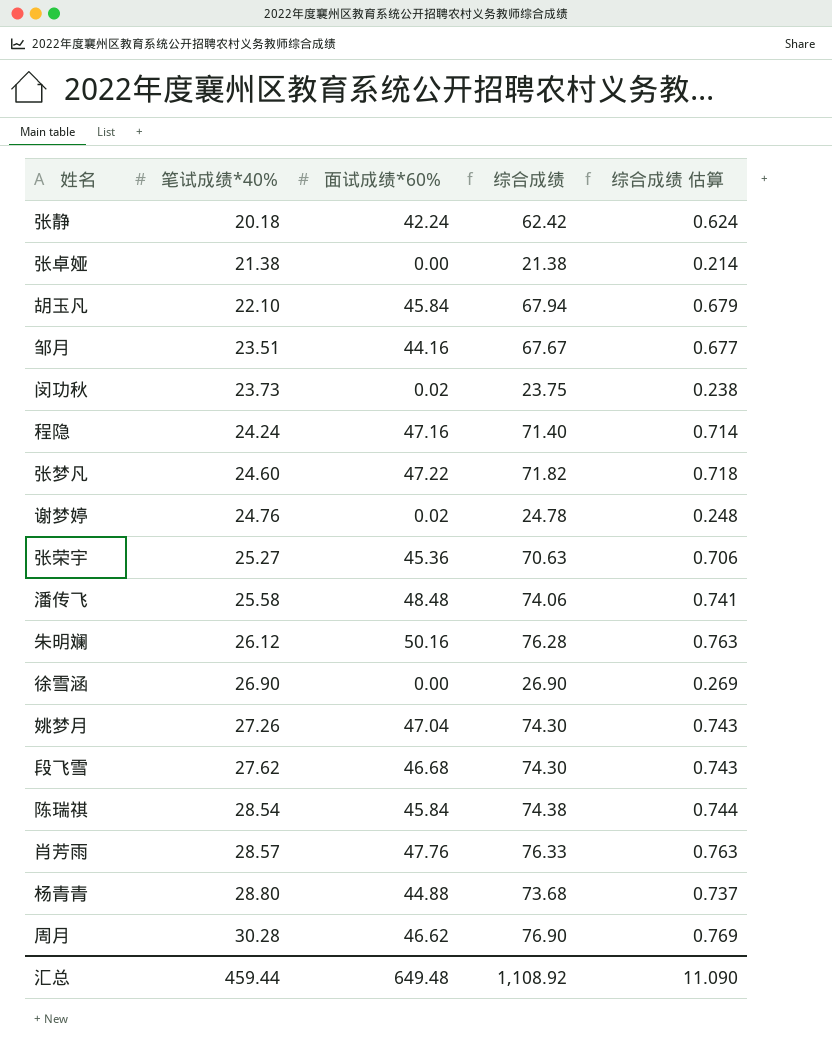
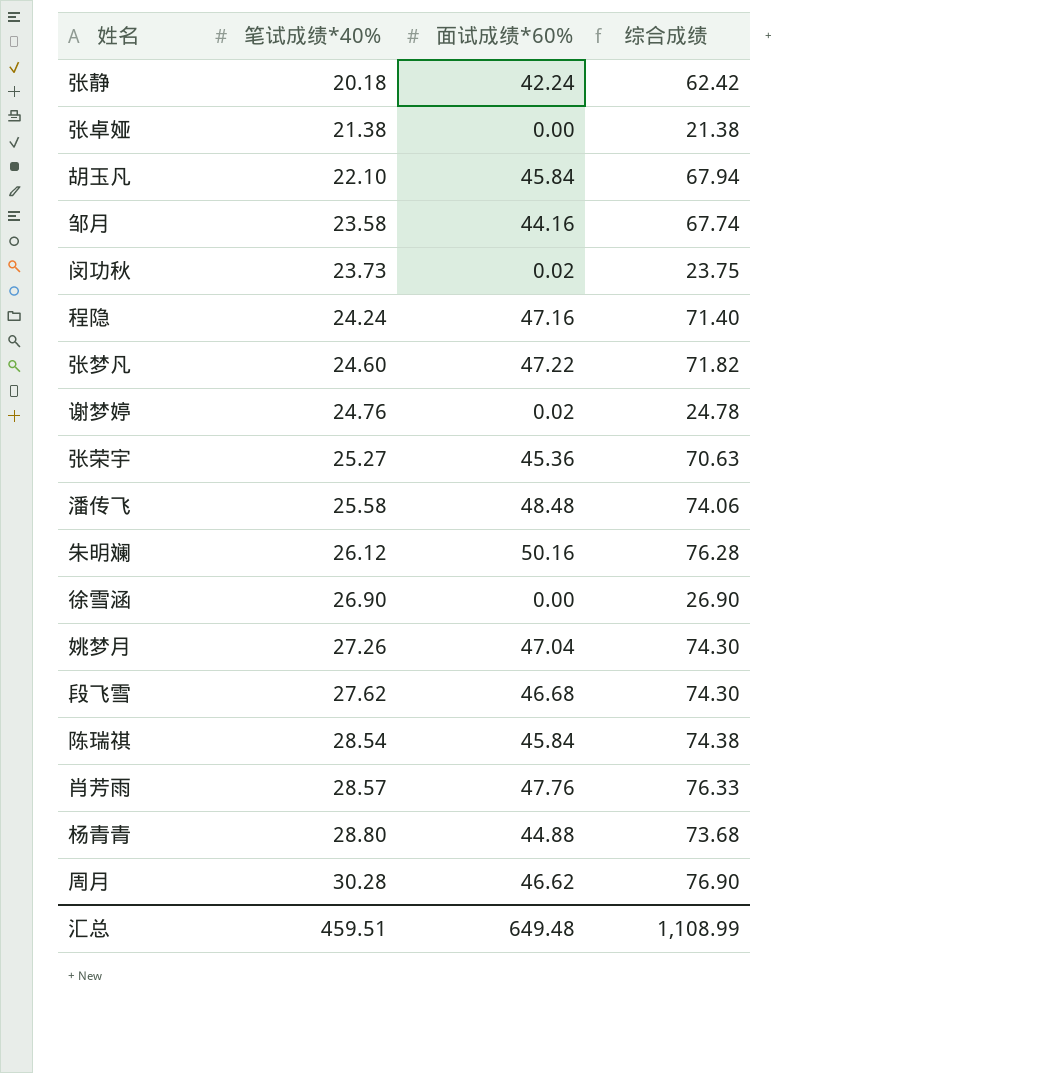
column 综合成绩 估算 | formula: [综合成绩] * 0.01 -> none
邹月 | 笔试成绩*40%: 23.51 -> 23.58
邹月 | 综合成绩: 67.67 -> 67.74
汇总 | 笔试成绩*40%: 459.44 -> 459.51
汇总 | 综合成绩: 1,108.92 -> 1,108.99

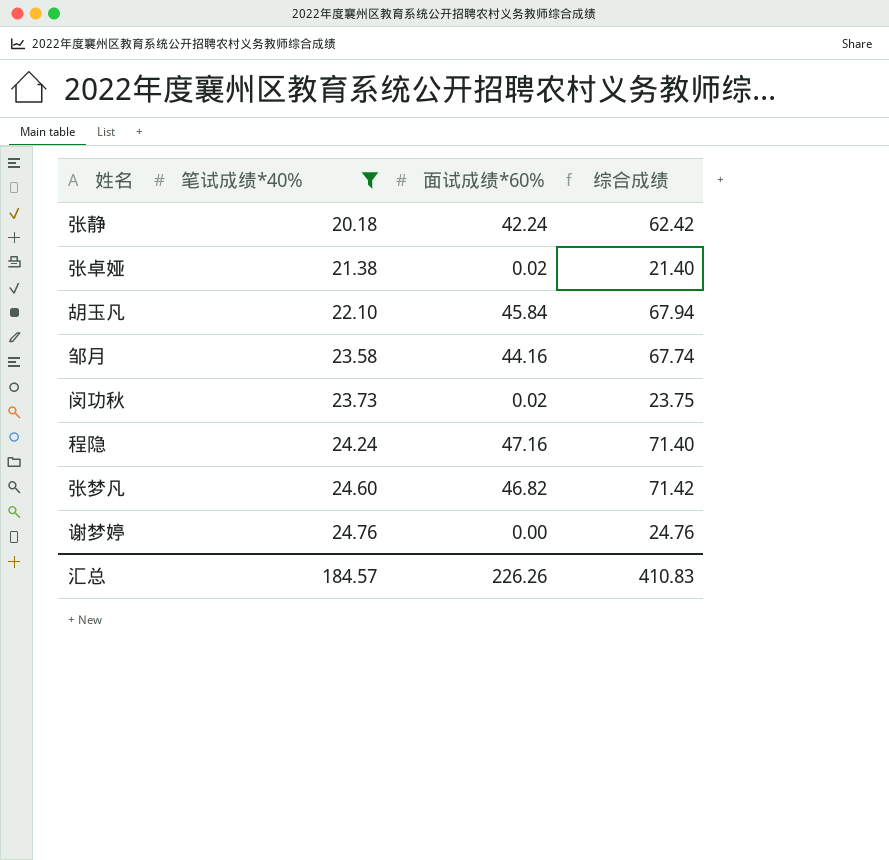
filter: none -> 笔试成绩*40% <= 24.76
张卓娅 | 面试成绩*60%: 0.00 -> 0.02
张卓娅 | 综合成绩: 21.38 -> 21.40
张梦凡 | 面试成绩*60%: 47.22 -> 46.82
张梦凡 | 综合成绩: 71.82 -> 71.42
谢梦婷 | 面试成绩*60%: 0.02 -> 0.00
谢梦婷 | 综合成绩: 24.78 -> 24.76
汇总 | 笔试成绩*40%: 459.51 -> 184.57
汇总 | 面试成绩*60%: 649.48 -> 226.26
汇总 | 综合成绩: 1,108.99 -> 410.83

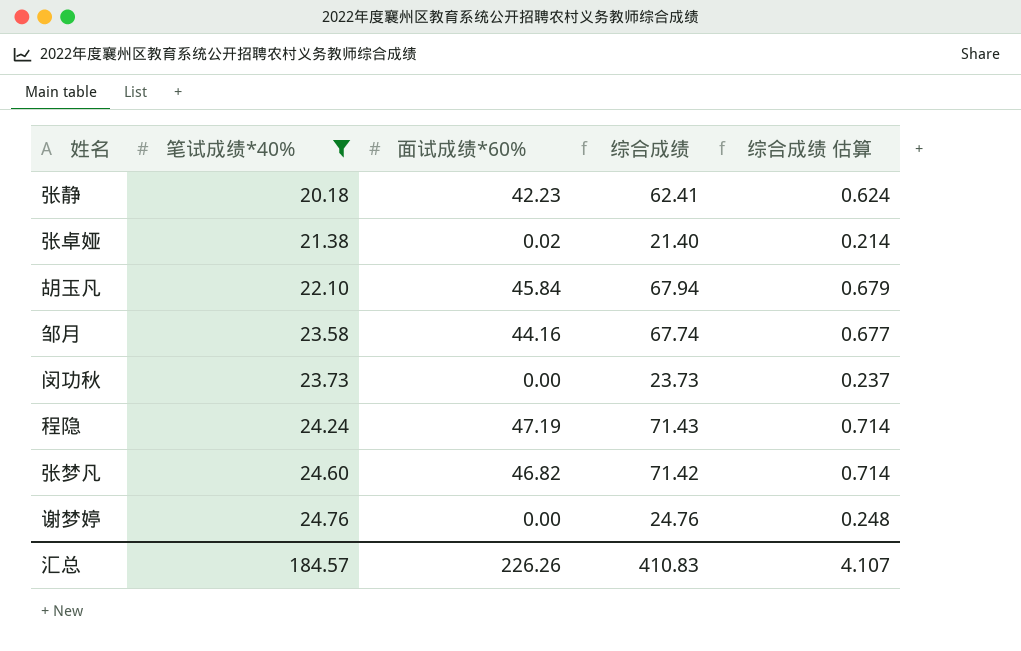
column 综合成绩 估算 | formula: none -> [综合成绩] * 0.01
张静 | 面试成绩*60%: 42.24 -> 42.23
张静 | 综合成绩: 62.42 -> 62.41
闵功秋 | 面试成绩*60%: 0.02 -> 0.00
闵功秋 | 综合成绩: 23.75 -> 23.73
程隐 | 面试成绩*60%: 47.16 -> 47.19
程隐 | 综合成绩: 71.40 -> 71.43

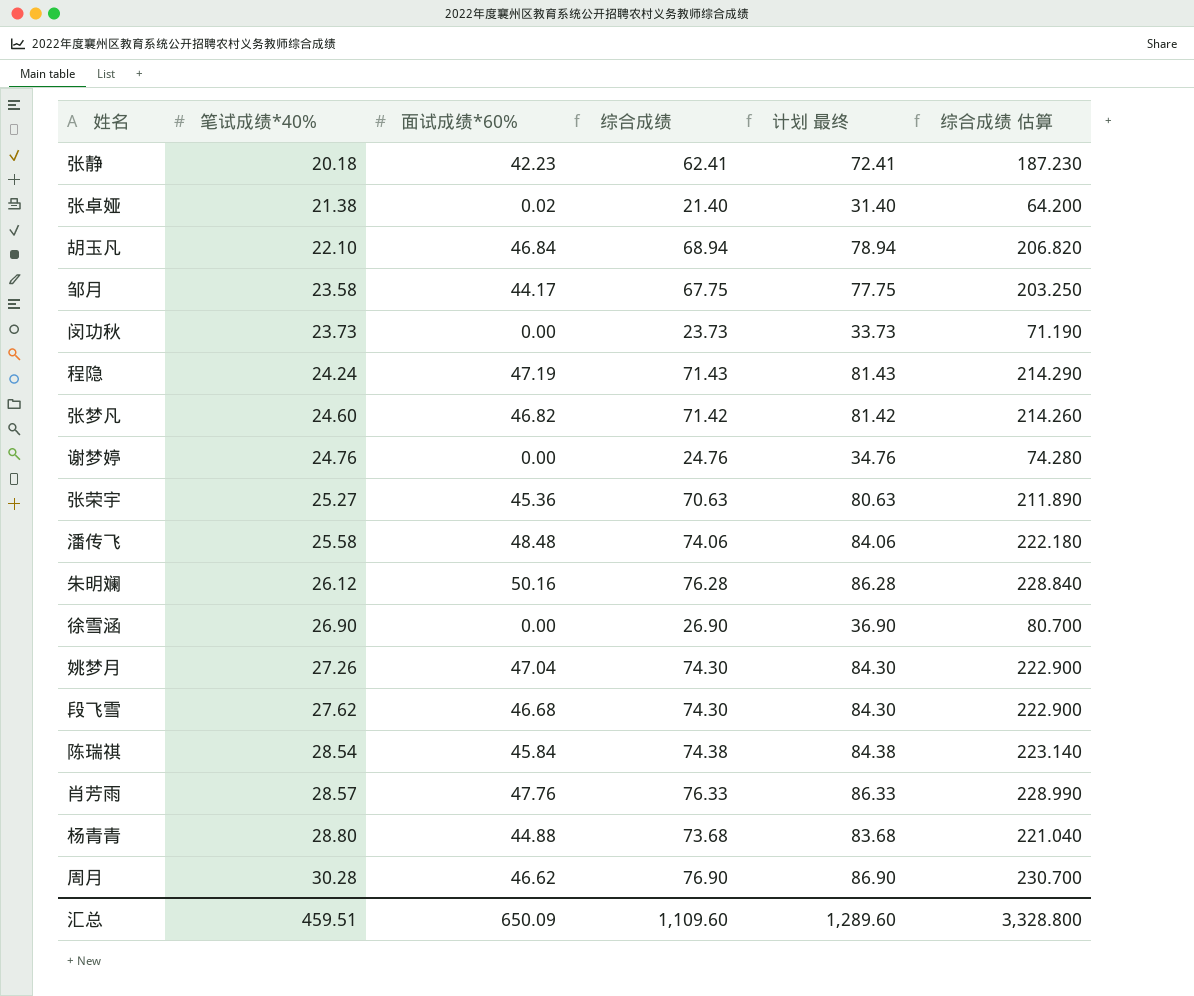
filter: 笔试成绩*40% <= 24.76 -> none
column 计划 最终 | formula: none -> [综合成绩] + 10
column 综合成绩 估算 | formula: [综合成绩] * 0.01 -> [综合成绩] * 3
胡玉凡 | 面试成绩*60%: 45.84 -> 46.84
胡玉凡 | 综合成绩: 67.94 -> 68.94
邹月 | 面试成绩*60%: 44.16 -> 44.17
邹月 | 综合成绩: 67.74 -> 67.75
汇总 | 笔试成绩*40%: 184.57 -> 459.51
汇总 | 面试成绩*60%: 226.26 -> 650.09
汇总 | 综合成绩: 410.83 -> 1,109.60
汇总 | 综合成绩 估算: 4.107 -> 3,328.800

